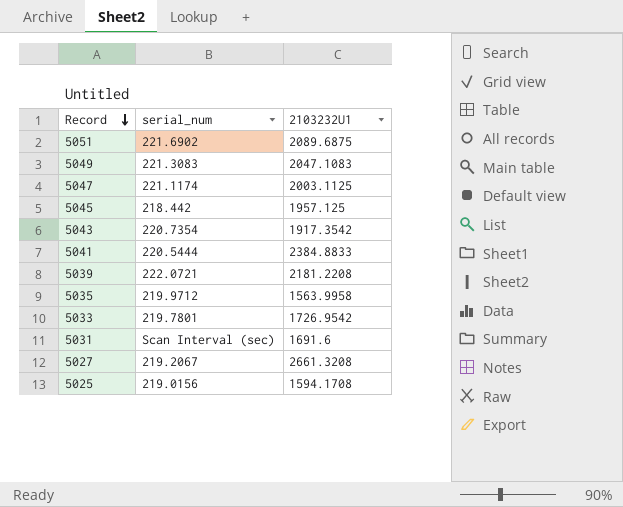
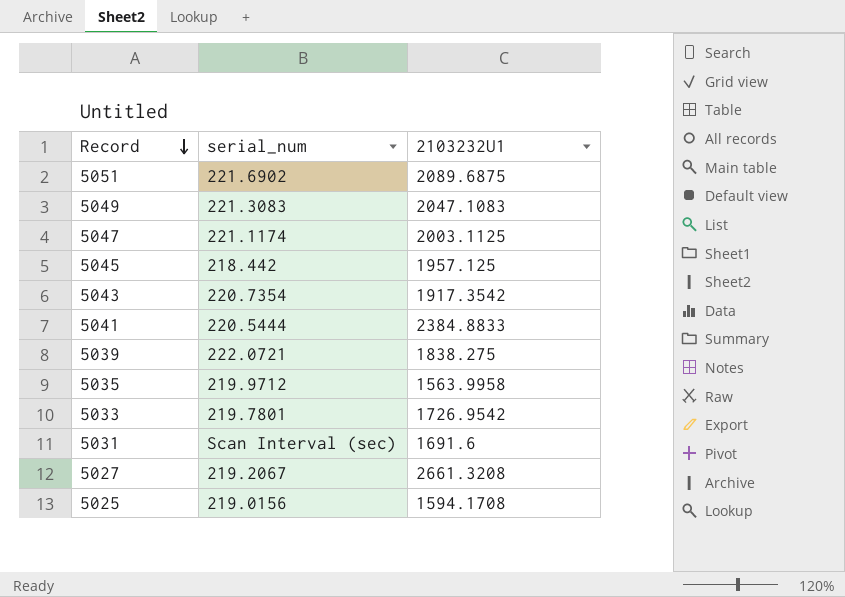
5039 | 2103232U1: 2181.2208 -> 1838.275

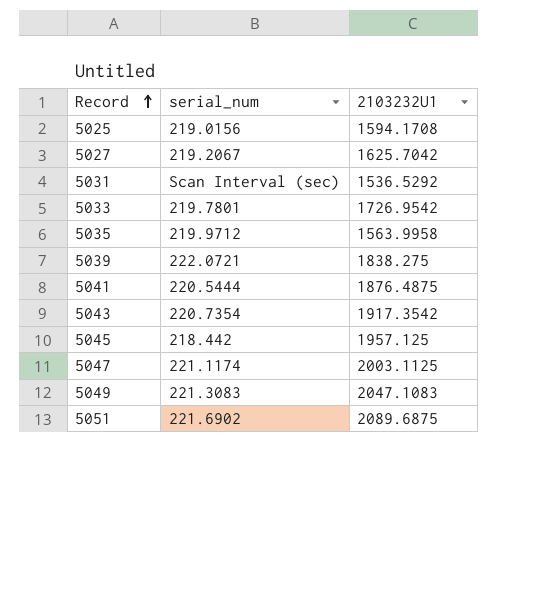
row order: Record descending -> Record ascending
5027 | 2103232U1: 2661.3208 -> 1625.7042
5031 | 2103232U1: 1691.6 -> 1536.5292
5041 | 2103232U1: 2384.8833 -> 1876.4875

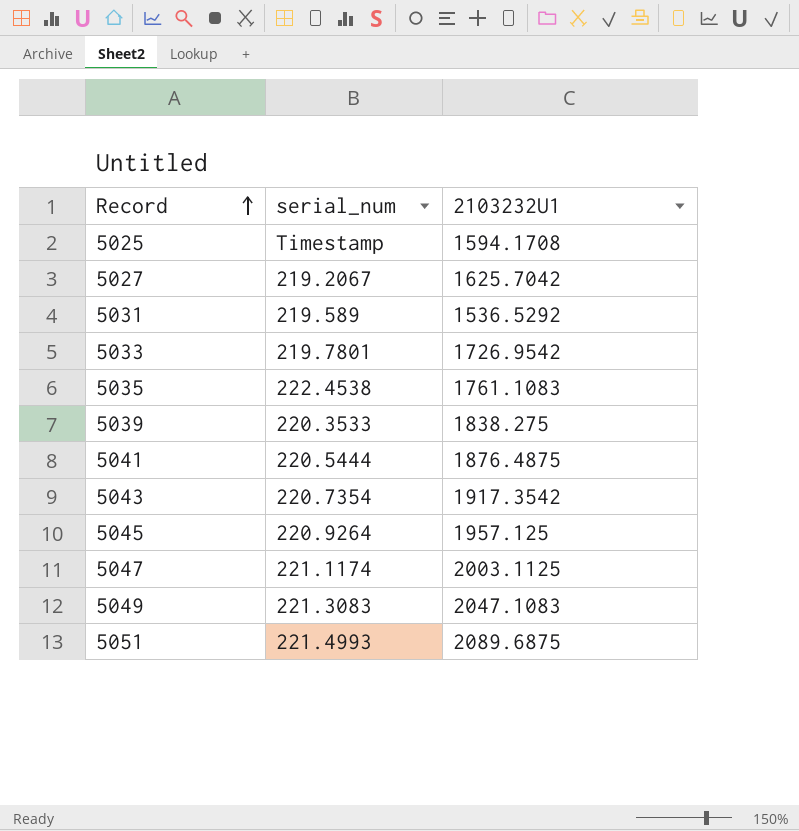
5025 | serial_num: 219.0156 -> Timestamp
5031 | serial_num: Scan Interval (sec) -> 219.589
5035 | serial_num: 219.9712 -> 222.4538
5035 | 2103232U1: 1563.9958 -> 1761.1083
5039 | serial_num: 222.0721 -> 220.3533
5045 | serial_num: 218.442 -> 220.9264
5051 | serial_num: 221.6902 -> 221.4993

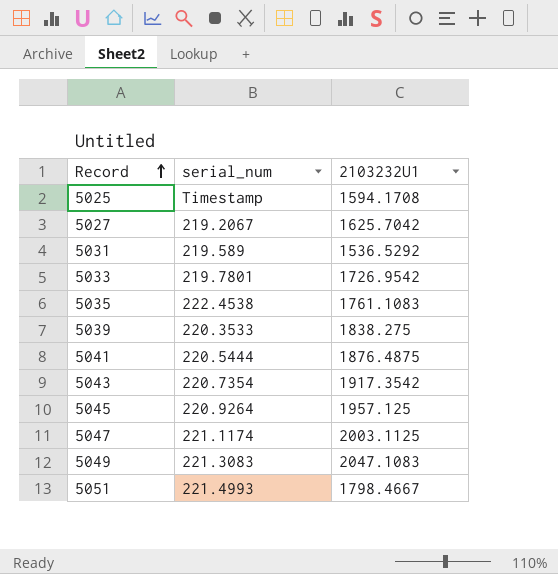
5051 | 2103232U1: 2089.6875 -> 1798.4667

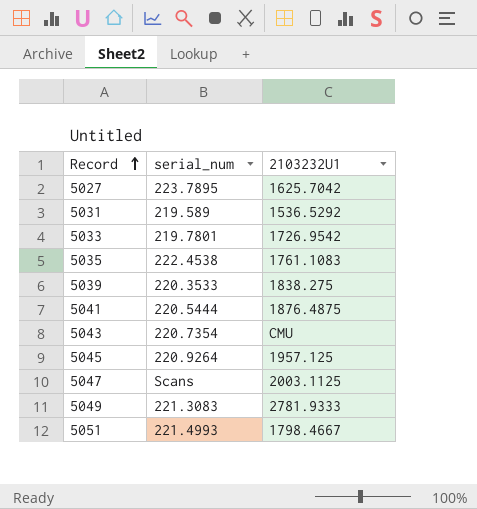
row 5025: Timestamp | 1594.1708 -> none
5027 | serial_num: 219.2067 -> 223.7895
5043 | 2103232U1: 1917.3542 -> CMU
5047 | serial_num: 221.1174 -> Scans
5049 | 2103232U1: 2047.1083 -> 2781.9333

